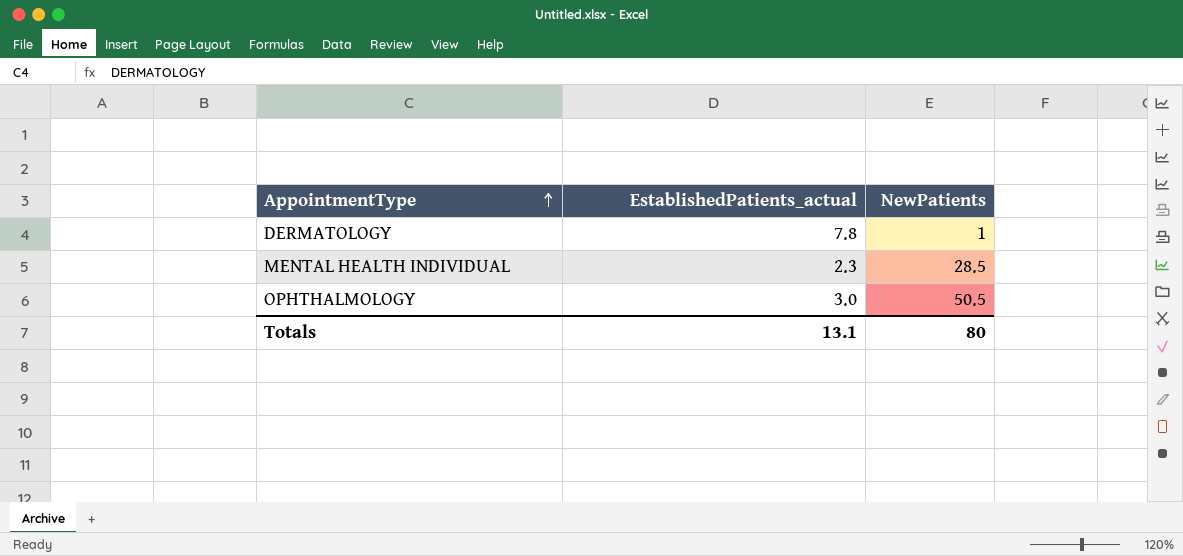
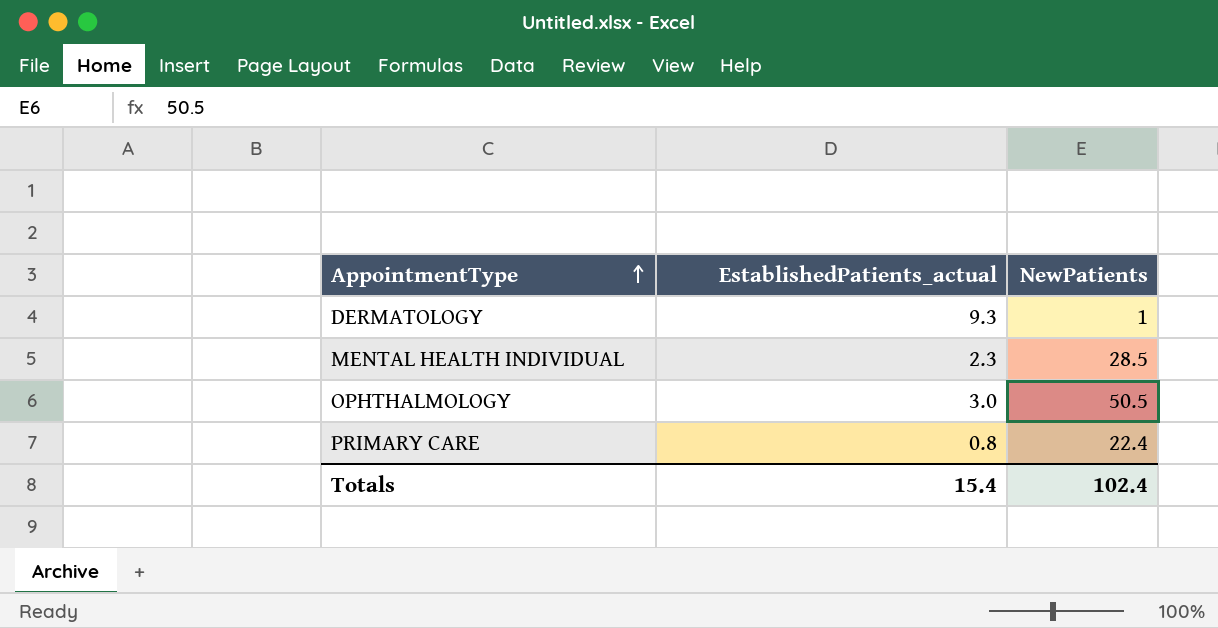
DERMATOLOGY | EstablishedPatients_actual: 7.8 -> 9.3
row PRIMARY CARE: none -> 0.8 | 22.4
Totals | EstablishedPatients_actual: 13.1 -> 15.4
Totals | NewPatients: 80 -> 102.4

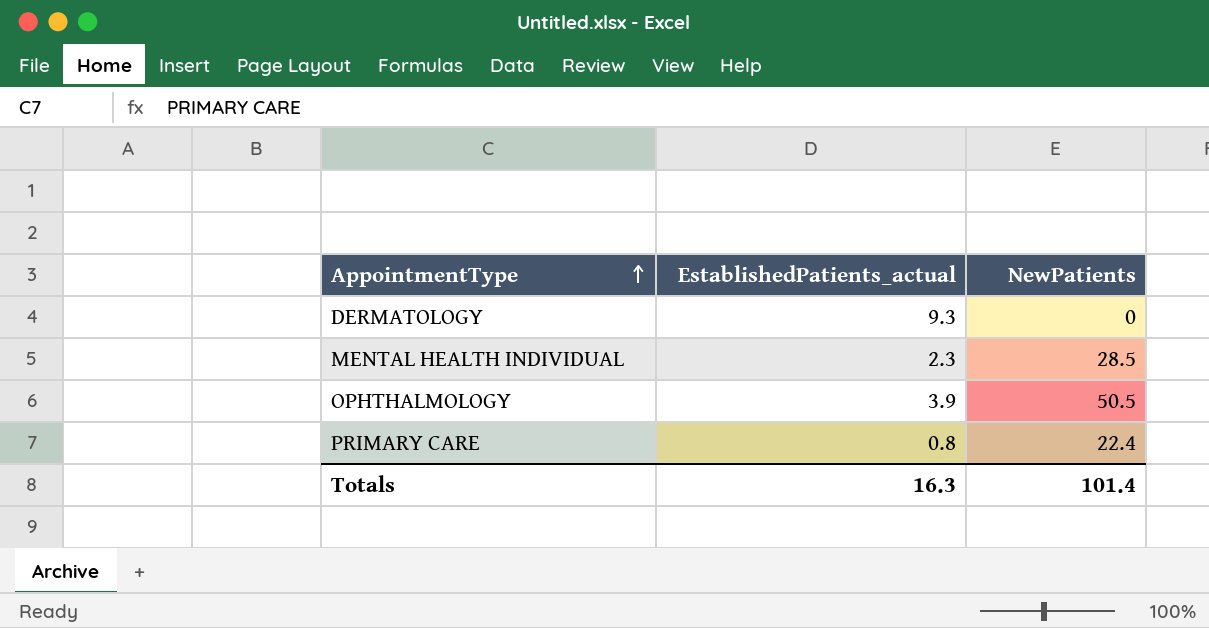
DERMATOLOGY | NewPatients: 1 -> 0
OPHTHALMOLOGY | EstablishedPatients_actual: 3.0 -> 3.9
Totals | EstablishedPatients_actual: 15.4 -> 16.3
Totals | NewPatients: 102.4 -> 101.4

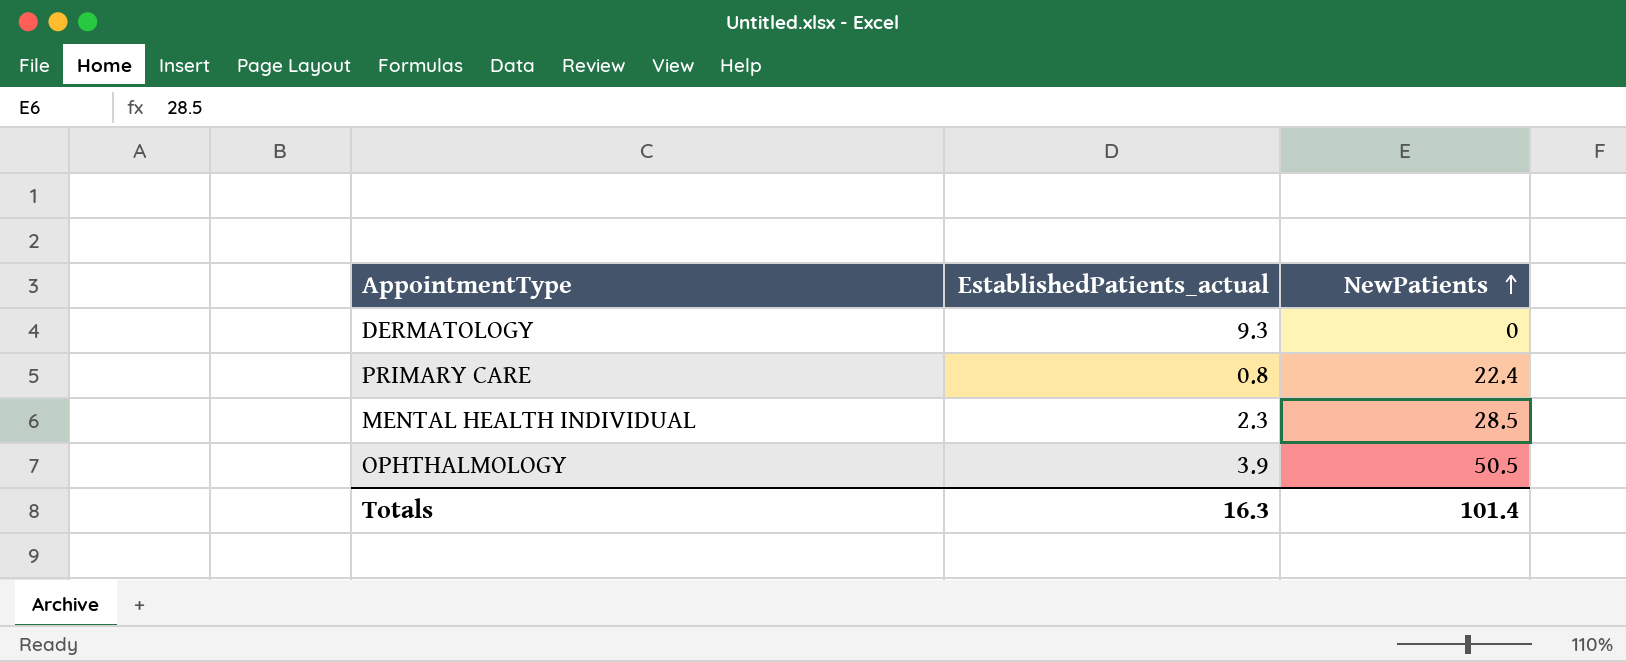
row order: AppointmentType ascending -> NewPatients ascending

